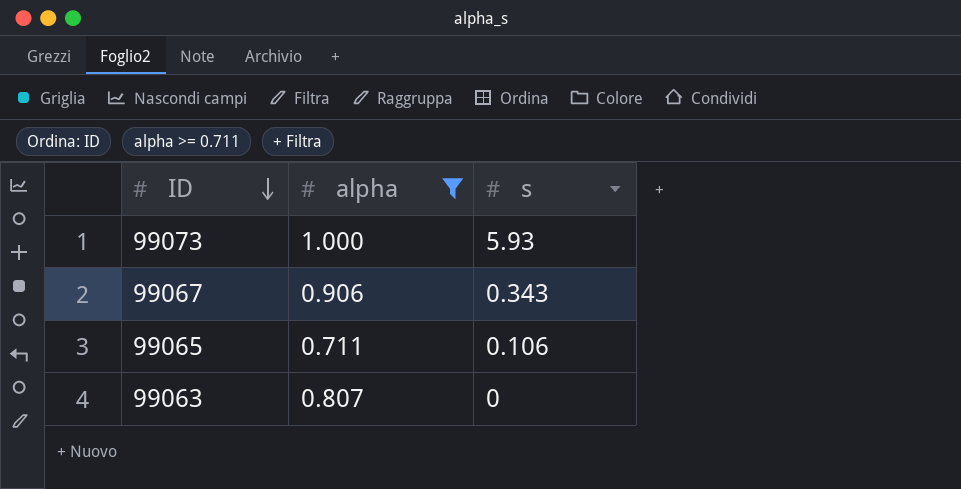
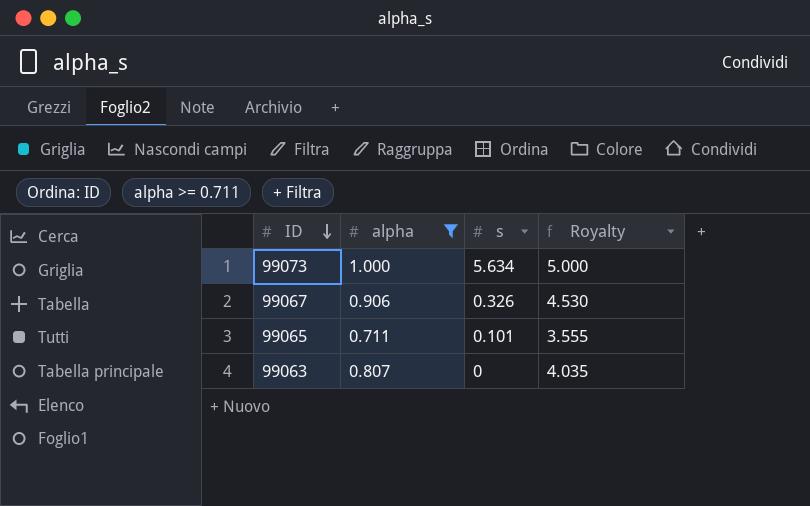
column Royalty | formula: none -> [alpha] * 5
99073 | s: 5.93 -> 5.634
99067 | s: 0.343 -> 0.326
99065 | s: 0.106 -> 0.101

